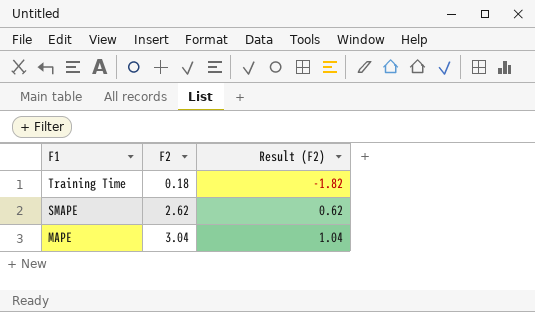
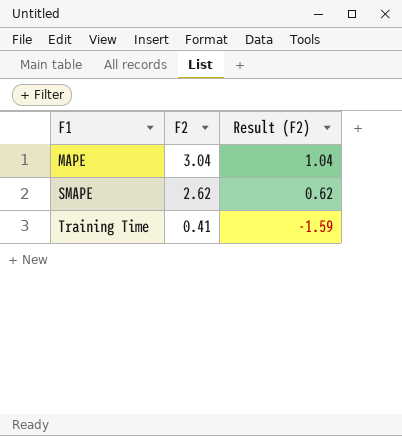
row order: F1 descending -> F1 ascending
Training Time | F2: 0.18 -> 0.41
Training Time | Result (F2): -1.82 -> -1.59

